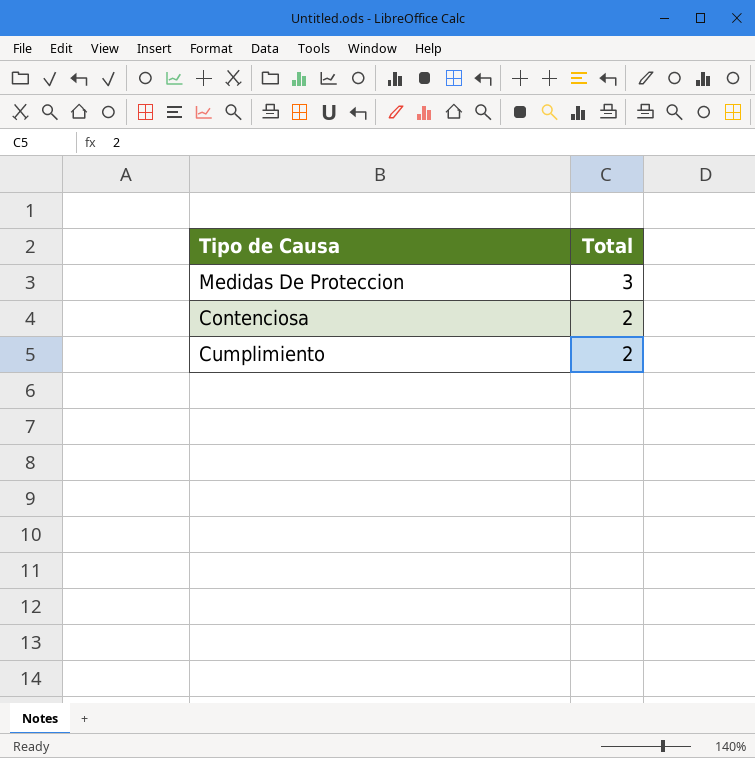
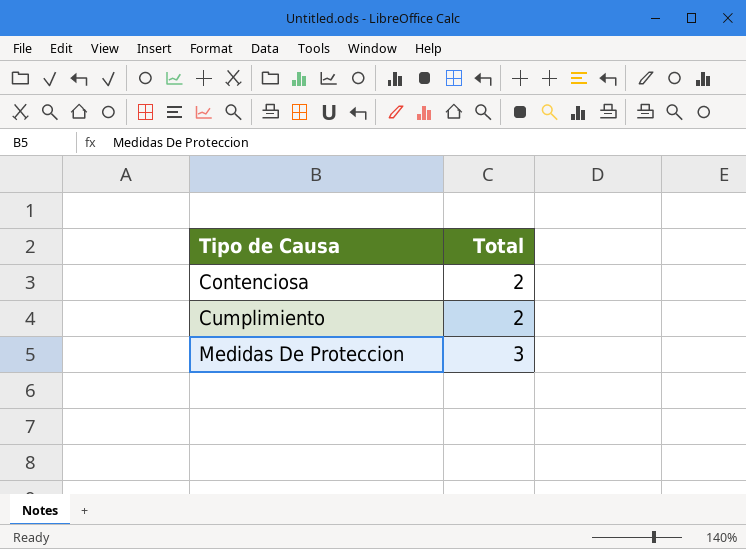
row order: Total descending -> Tipo de Causa ascending

